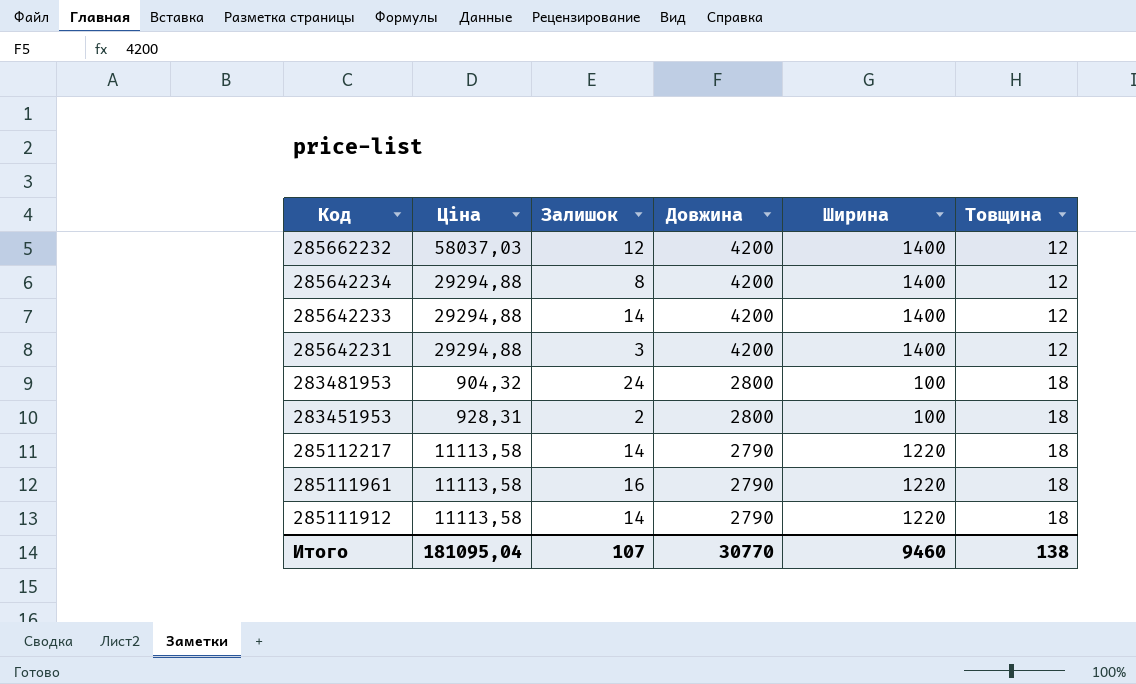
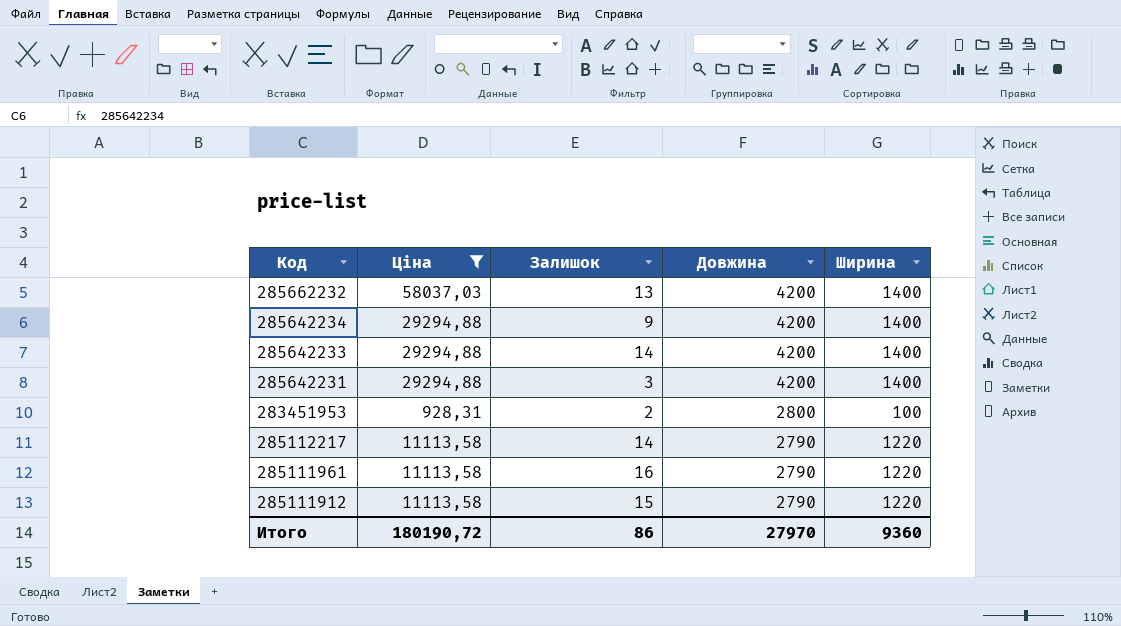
filter: none -> Ціна != 904,32
column Товщина | position: 6 -> none
285662232 | Залишок: 12 -> 13
285642234 | Залишок: 8 -> 9
285111912 | Залишок: 14 -> 15
Итого | Ціна: 181095,04 -> 180190,72
Итого | Залишок: 107 -> 86
Итого | Довжина: 30770 -> 27970
Итого | Ширина: 9460 -> 9360

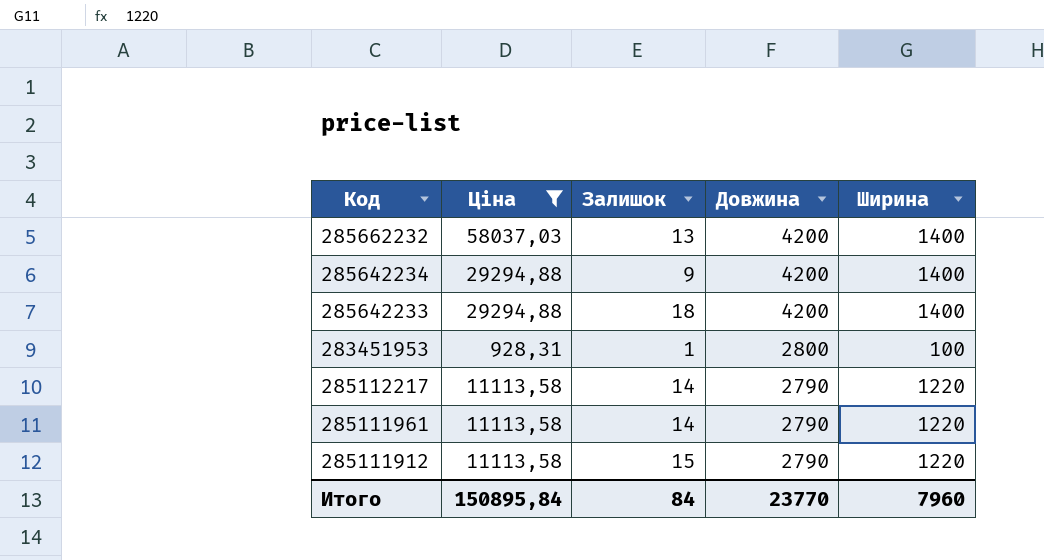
row 285642231: 29294,88 | 3 | 4200 | 1400 -> none
285642233 | Залишок: 14 -> 18
283451953 | Залишок: 2 -> 1
285111961 | Залишок: 16 -> 14
Итого | Ціна: 180190,72 -> 150895,84
Итого | Залишок: 86 -> 84
Итого | Довжина: 27970 -> 23770
Итого | Ширина: 9360 -> 7960

